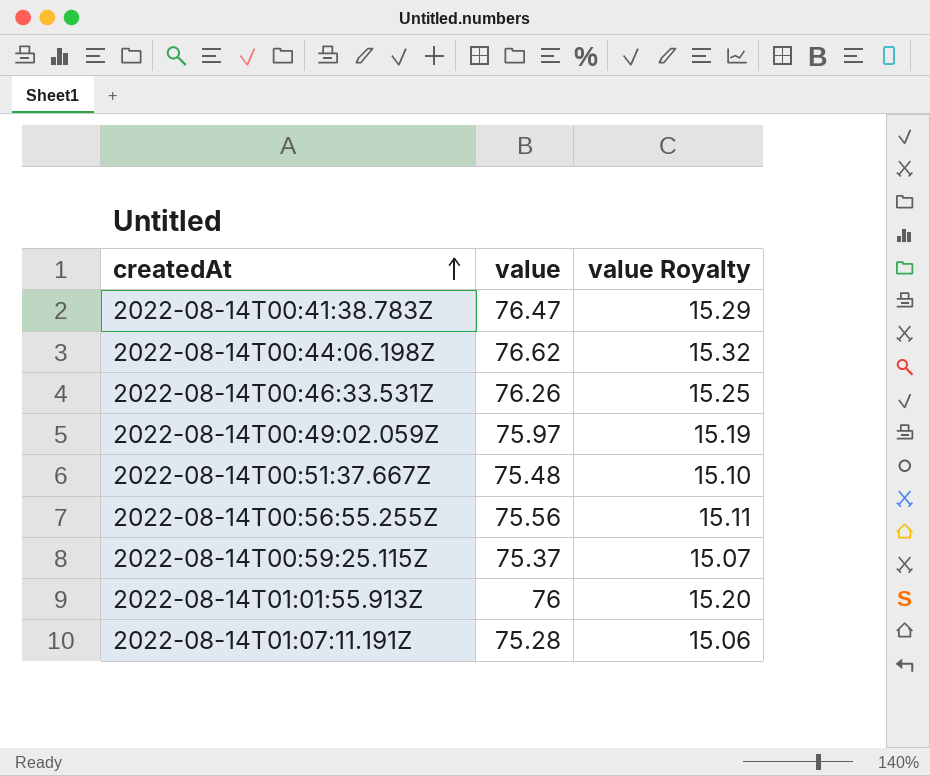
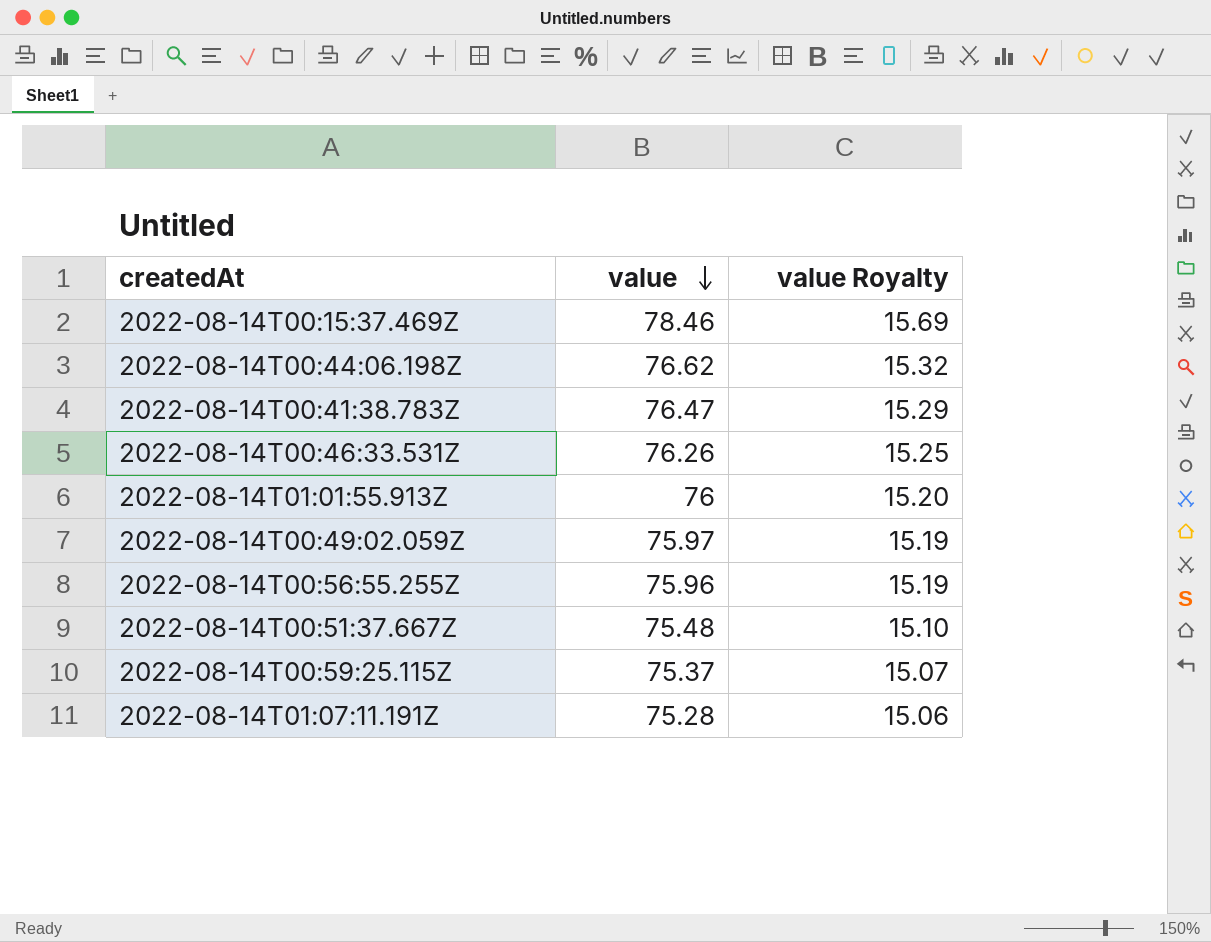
row order: createdAt ascending -> value descending
row 2022-08-14T00:15:37.469Z: none -> 78.46 | 15.69
2022-08-14T00:56:55.255Z | value: 75.56 -> 75.96
2022-08-14T00:56:55.255Z | value Royalty: 15.11 -> 15.19

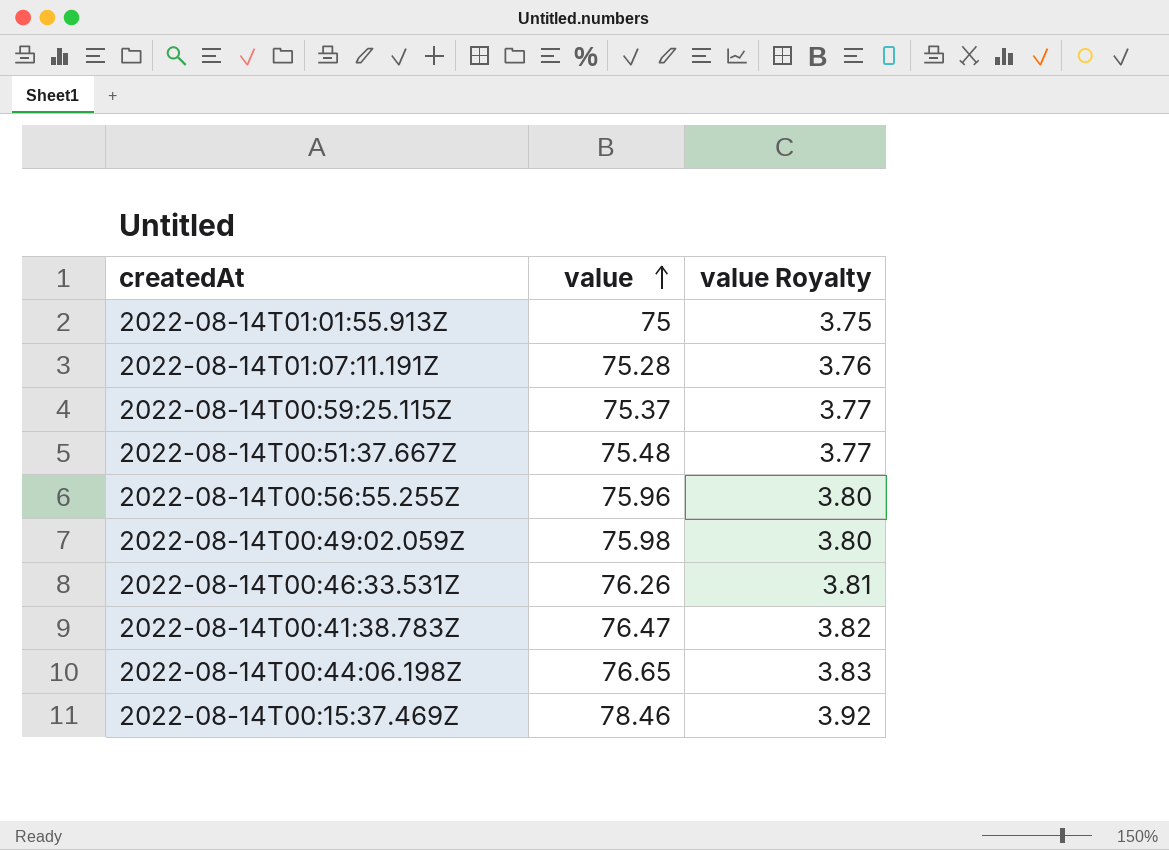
row order: value descending -> value ascending
column value Royalty | formula: [value] * 0.2 -> [value] * 0.05
2022-08-14T01:01:55.913Z | value: 76 -> 75
2022-08-14T00:49:02.059Z | value: 75.97 -> 75.98
2022-08-14T00:44:06.198Z | value: 76.62 -> 76.65

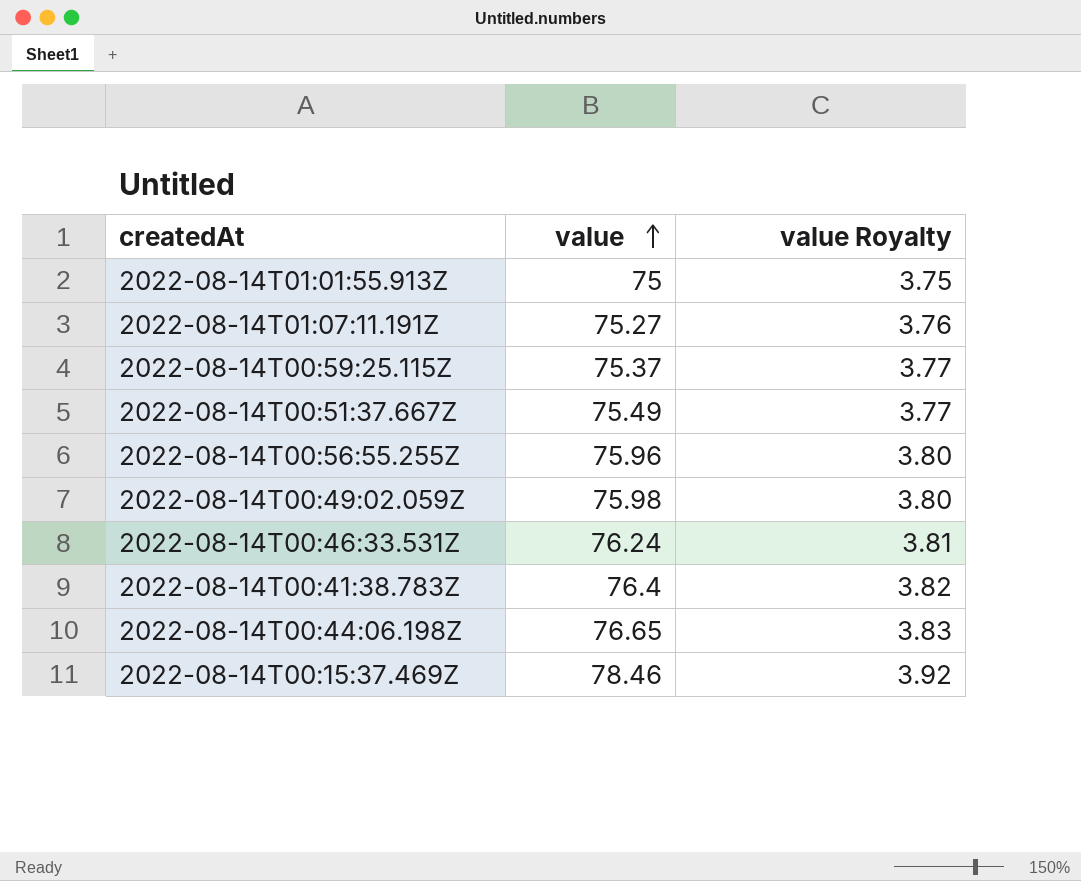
2022-08-14T01:07:11.191Z | value: 75.28 -> 75.27
2022-08-14T00:51:37.667Z | value: 75.48 -> 75.49
2022-08-14T00:46:33.531Z | value: 76.26 -> 76.24
2022-08-14T00:41:38.783Z | value: 76.47 -> 76.4

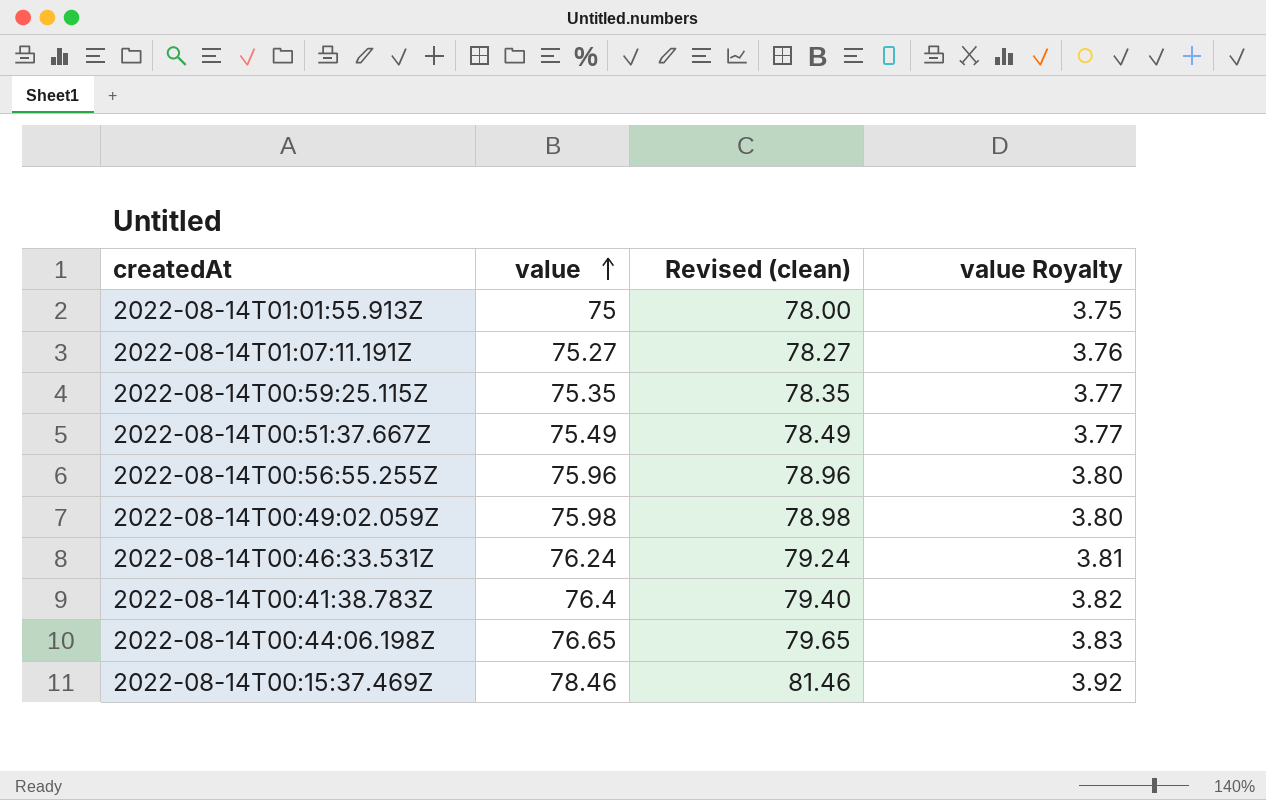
column Revised (clean) | formula: none -> [value] + 3
2022-08-14T00:59:25.115Z | value: 75.37 -> 75.35

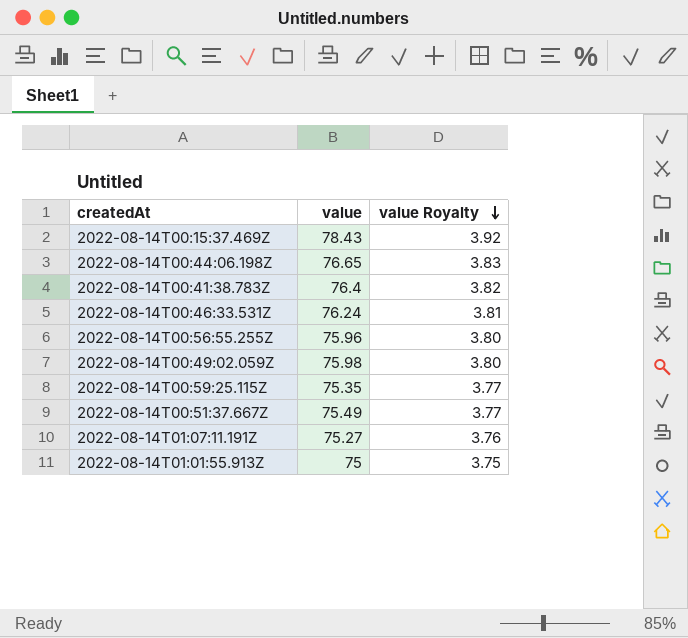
row order: value ascending -> value Royalty descending
column Revised (clean) | formula: [value] + 3 -> none
2022-08-14T00:15:37.469Z | value: 78.46 -> 78.43

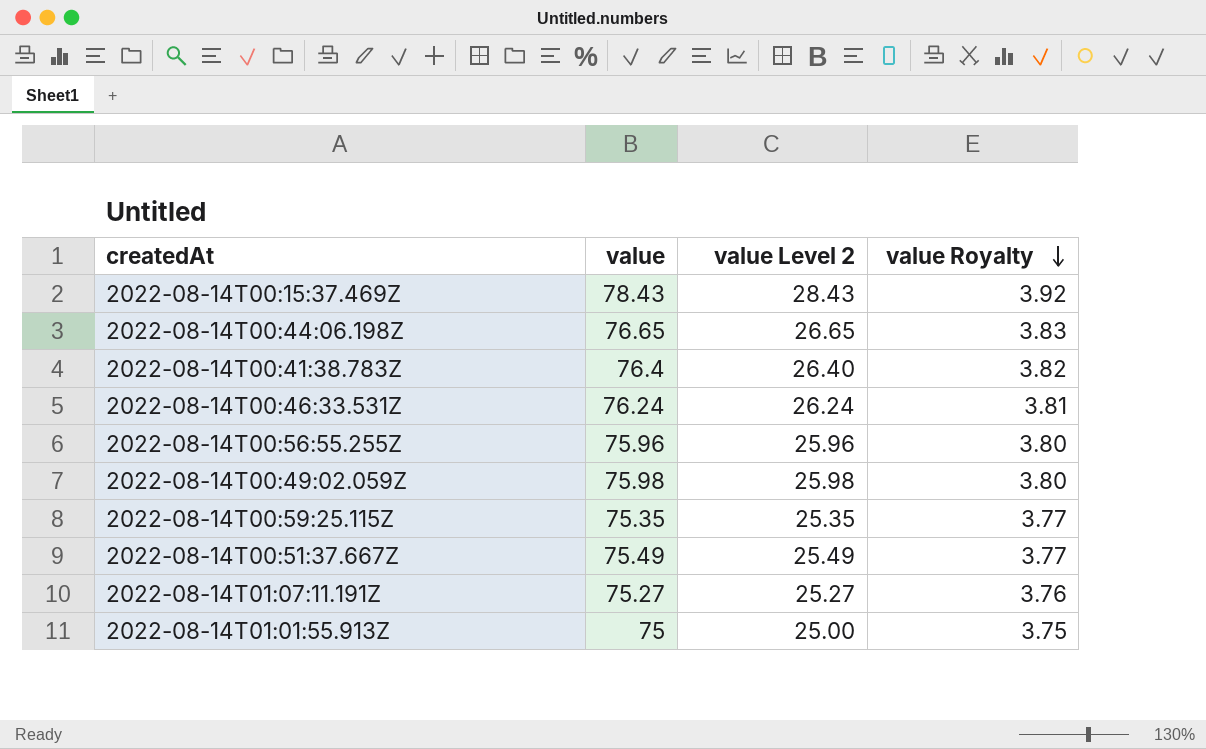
column value Level 2 | formula: none -> [value] - 50

